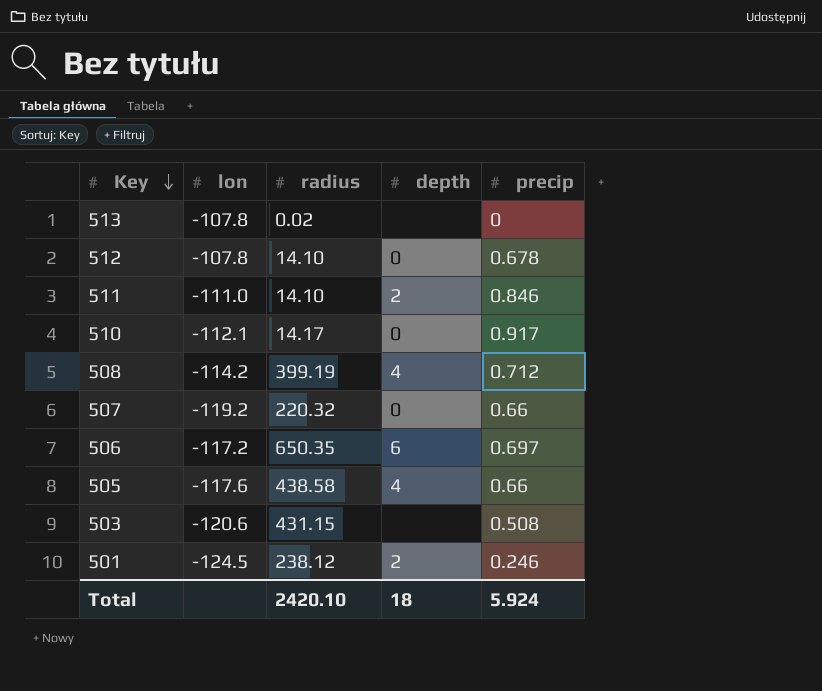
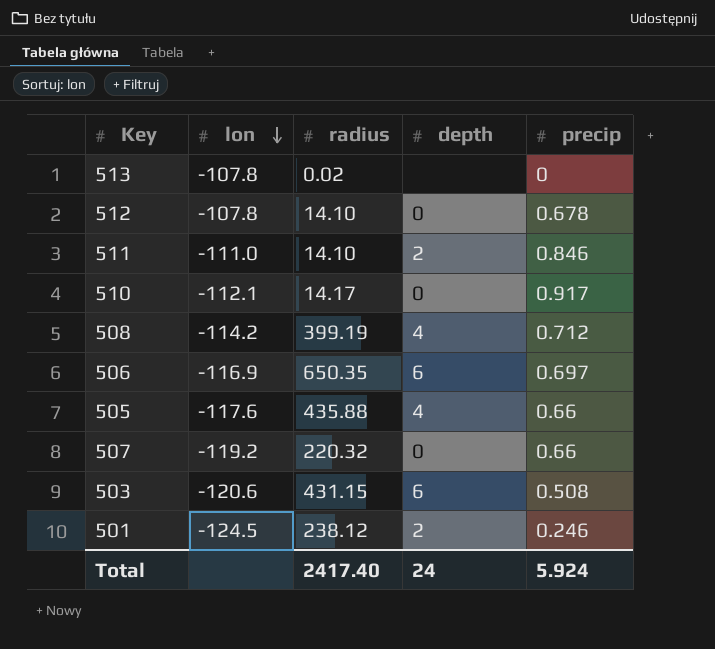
row order: Key descending -> lon descending
506 | lon: -117.2 -> -116.9
505 | radius: 438.58 -> 435.88
503 | depth: none -> 6
Total | radius: 2420.10 -> 2417.40
Total | depth: 18 -> 24

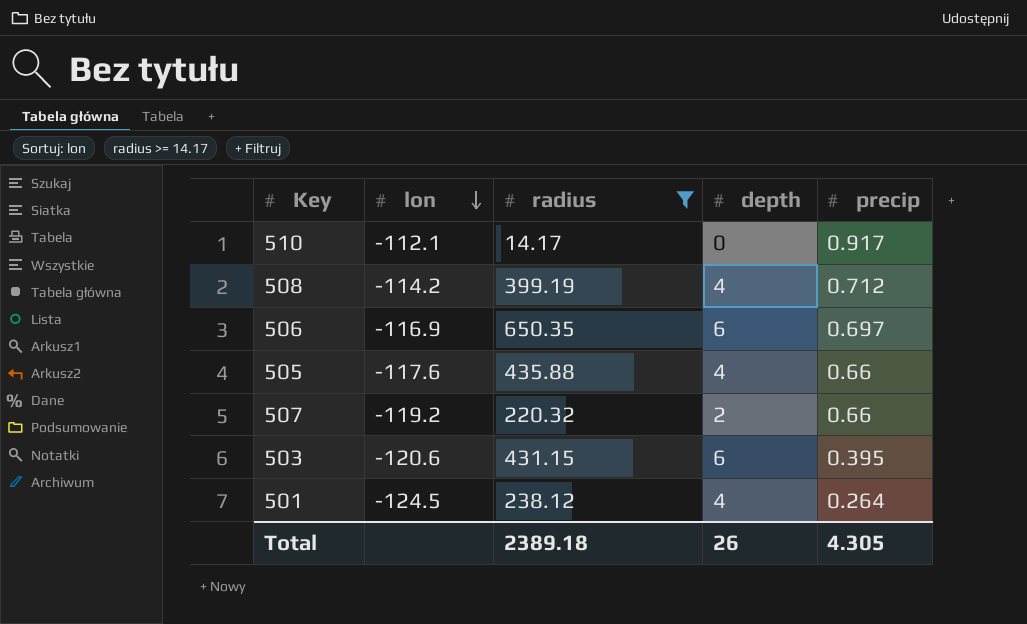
filter: none -> radius >= 14.17
507 | depth: 0 -> 2
503 | precip: 0.508 -> 0.395
501 | depth: 2 -> 4
501 | precip: 0.246 -> 0.264
Total | radius: 2417.40 -> 2389.18
Total | depth: 24 -> 26
Total | precip: 5.924 -> 4.305

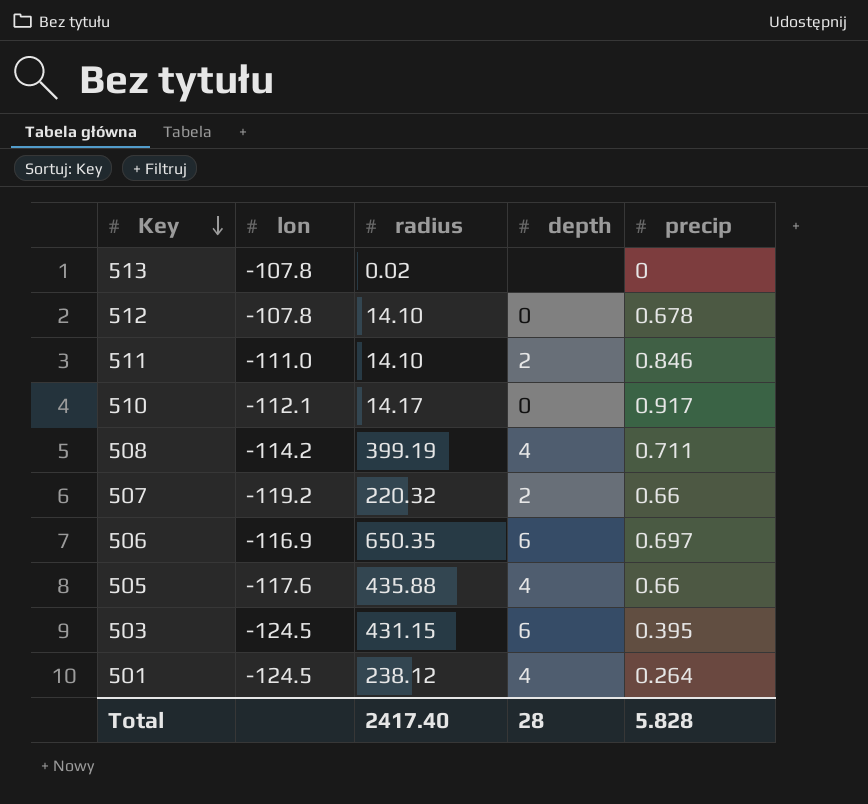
filter: radius >= 14.17 -> none
row order: lon descending -> Key descending
508 | precip: 0.712 -> 0.711
503 | lon: -120.6 -> -124.5
Total | radius: 2389.18 -> 2417.40
Total | depth: 26 -> 28
Total | precip: 4.305 -> 5.828

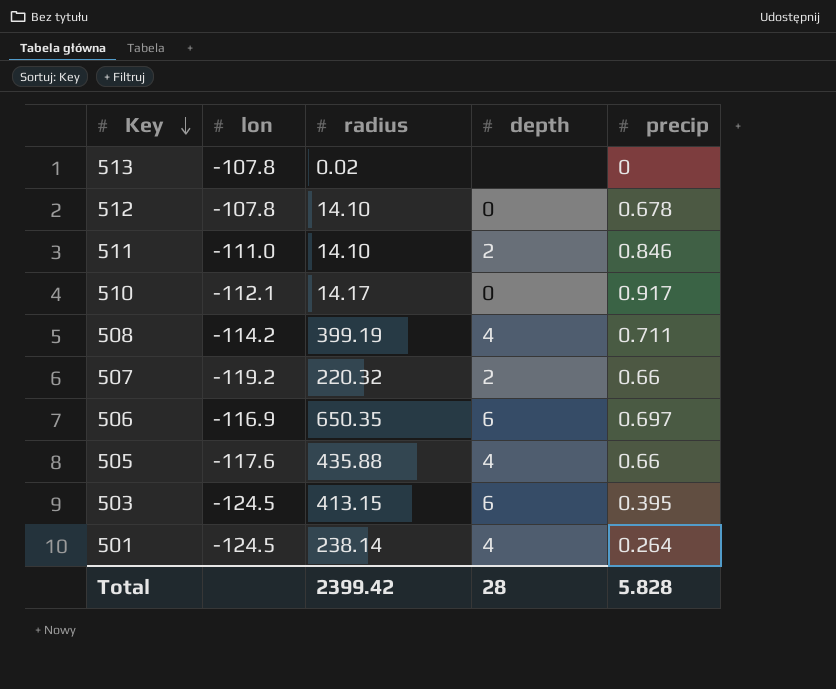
503 | radius: 431.15 -> 413.15
501 | radius: 238.12 -> 238.14
Total | radius: 2417.40 -> 2399.42

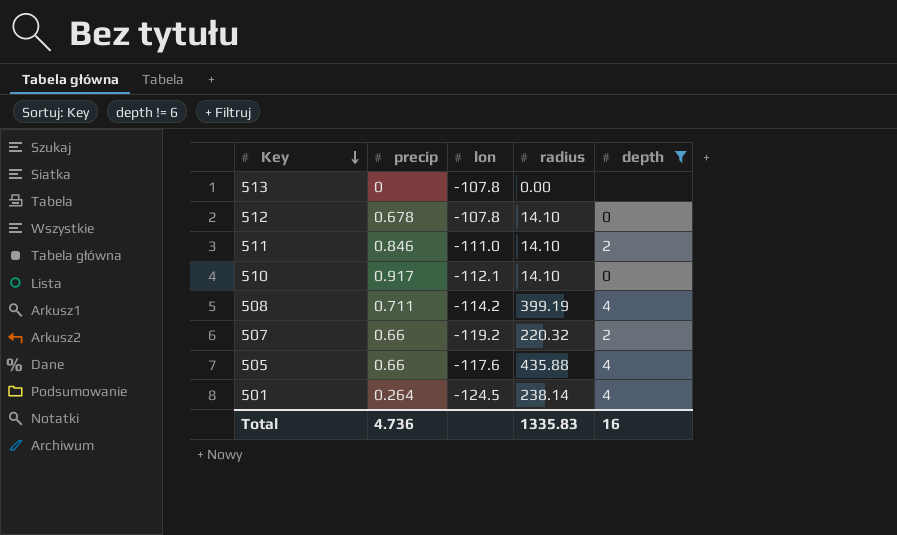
filter: none -> depth != 6
column precip | position: 5 -> 2
513 | radius: 0.02 -> 0.00
510 | radius: 14.17 -> 14.10
Total | precip: 5.828 -> 4.736
Total | radius: 2399.42 -> 1335.83
Total | depth: 28 -> 16

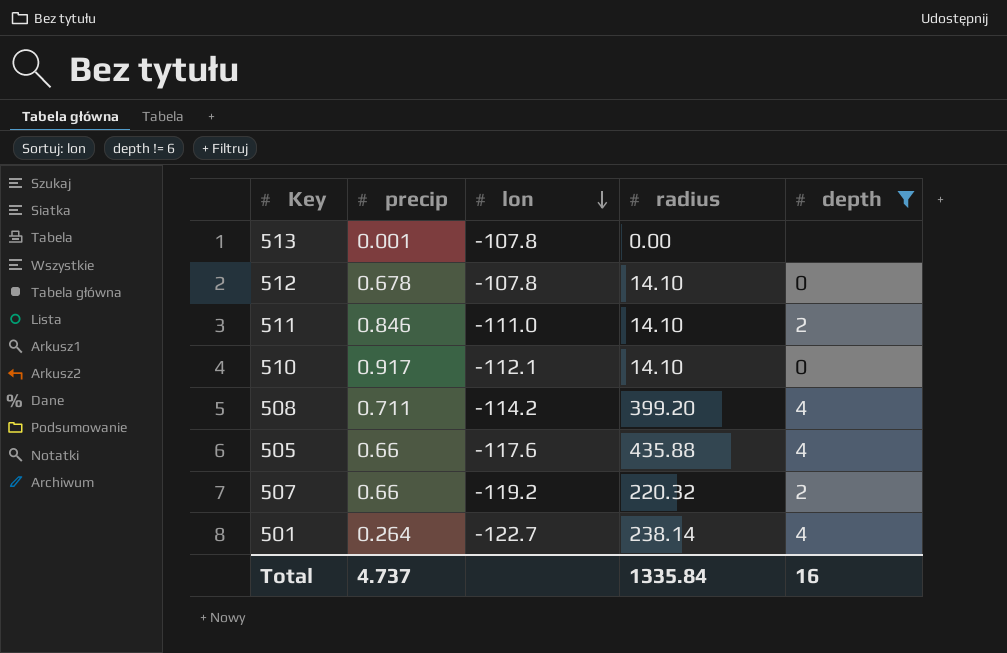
row order: Key descending -> lon descending
513 | precip: 0 -> 0.001
508 | radius: 399.19 -> 399.20
501 | lon: -124.5 -> -122.7
Total | precip: 4.736 -> 4.737
Total | radius: 1335.83 -> 1335.84

